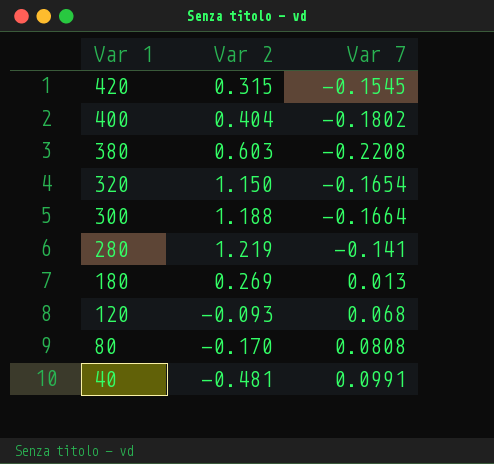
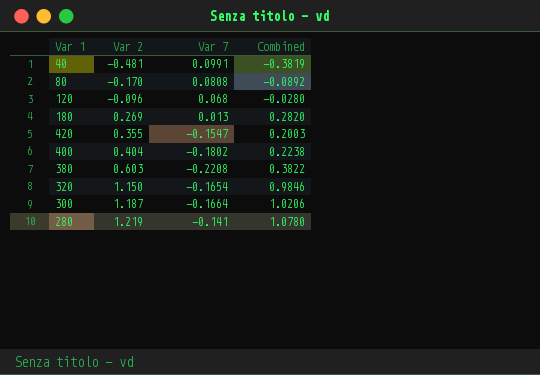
row order: Var 1 descending -> Var 2 ascending
column Combined | formula: none -> [Var 2] + [Var 7]
120 | Var 2: -0.093 -> -0.096
420 | Var 2: 0.315 -> 0.355
420 | Var 7: -0.1545 -> -0.1547
300 | Var 2: 1.188 -> 1.187

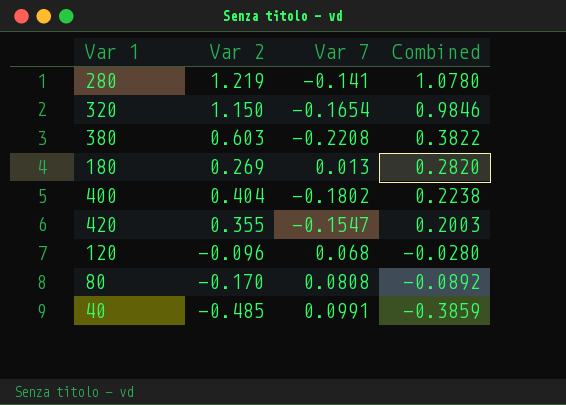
row order: Var 2 ascending -> Combined descending
row 300: 1.187 | -0.1664 | 1.0206 -> none
40 | Var 2: -0.481 -> -0.485
40 | Combined: -0.3819 -> -0.3859

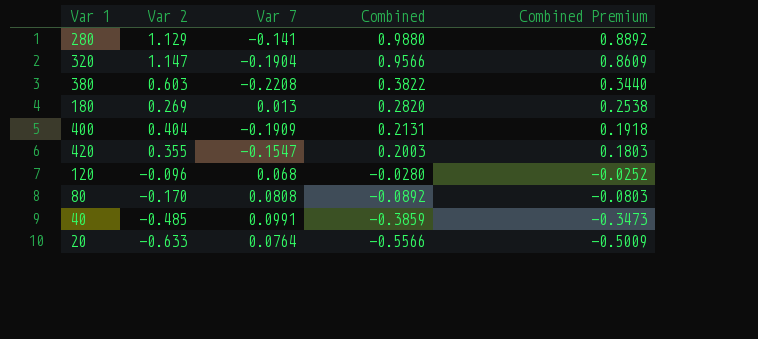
column Combined Premium | formula: none -> [Combined] * 0.9
280 | Var 2: 1.219 -> 1.129
280 | Combined: 1.0780 -> 0.9880
320 | Var 2: 1.150 -> 1.147
320 | Var 7: -0.1654 -> -0.1904
320 | Combined: 0.9846 -> 0.9566
400 | Var 7: -0.1802 -> -0.1909
400 | Combined: 0.2238 -> 0.2131
row 20: none -> -0.633 | 0.0764 | -0.5566 | -0.5009

